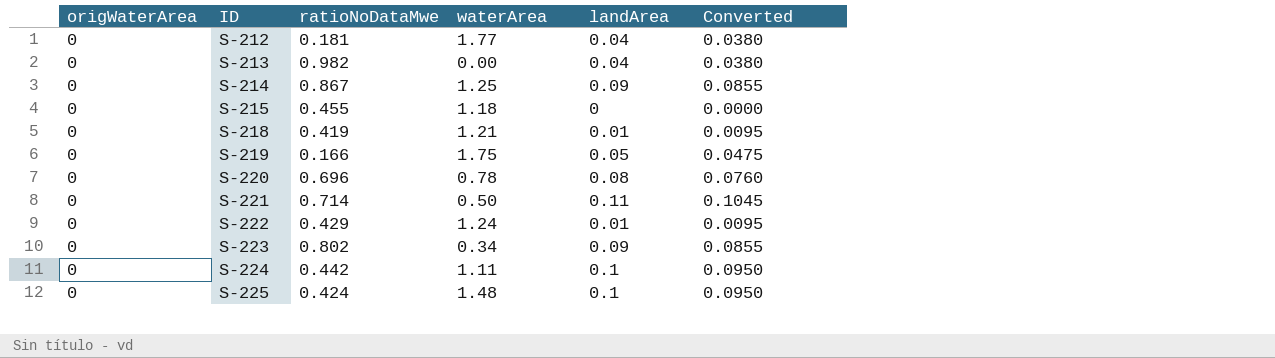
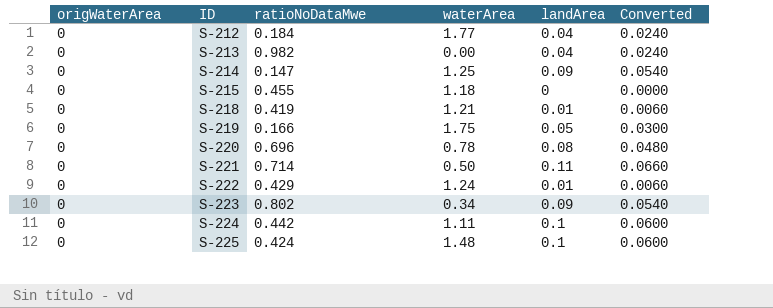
column Converted | formula: [landArea] * 0.95 -> [landArea] * 0.6
S-212 | ratioNoDataMwe: 0.181 -> 0.184
S-214 | ratioNoDataMwe: 0.867 -> 0.147

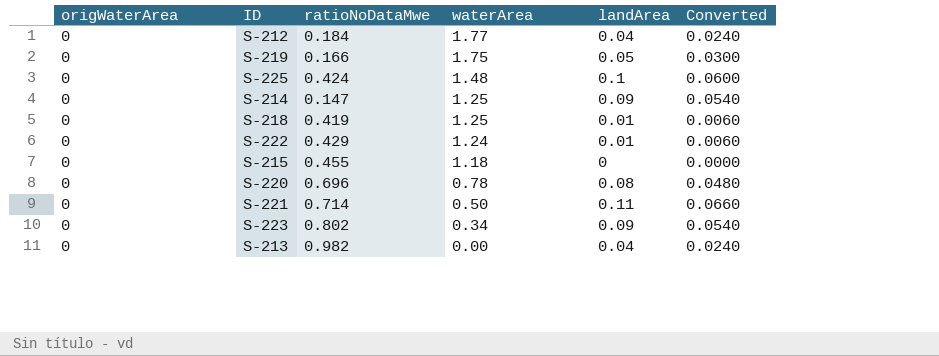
row order: ID ascending -> waterArea descending
row S-224: 0 | 0.442 | 1.11 | 0.1 | 0.0600 -> none
S-218 | waterArea: 1.21 -> 1.25

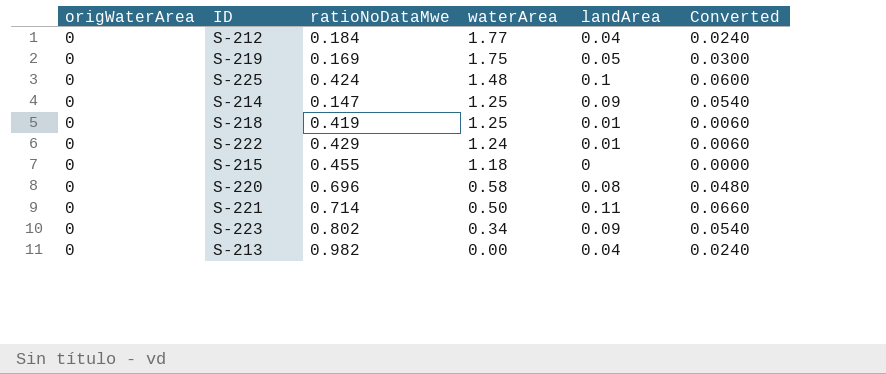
S-219 | ratioNoDataMwe: 0.166 -> 0.169
S-220 | waterArea: 0.78 -> 0.58

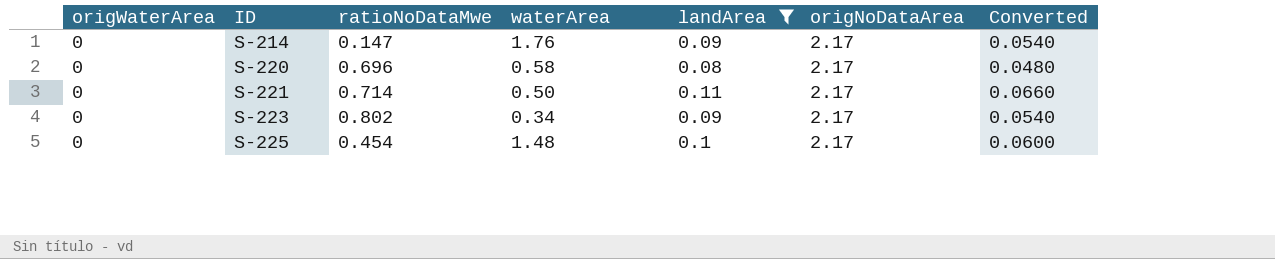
filter: none -> landArea >= 0.08
row order: waterArea descending -> ID ascending
column origNoDataArea | position: none -> 6
S-214 | waterArea: 1.25 -> 1.76
S-225 | ratioNoDataMwe: 0.424 -> 0.454

